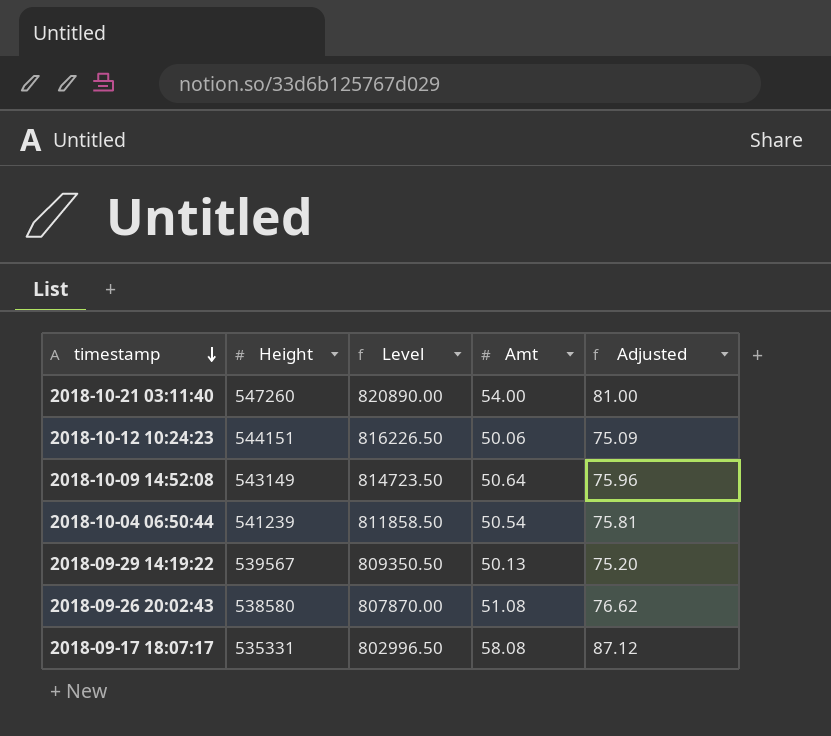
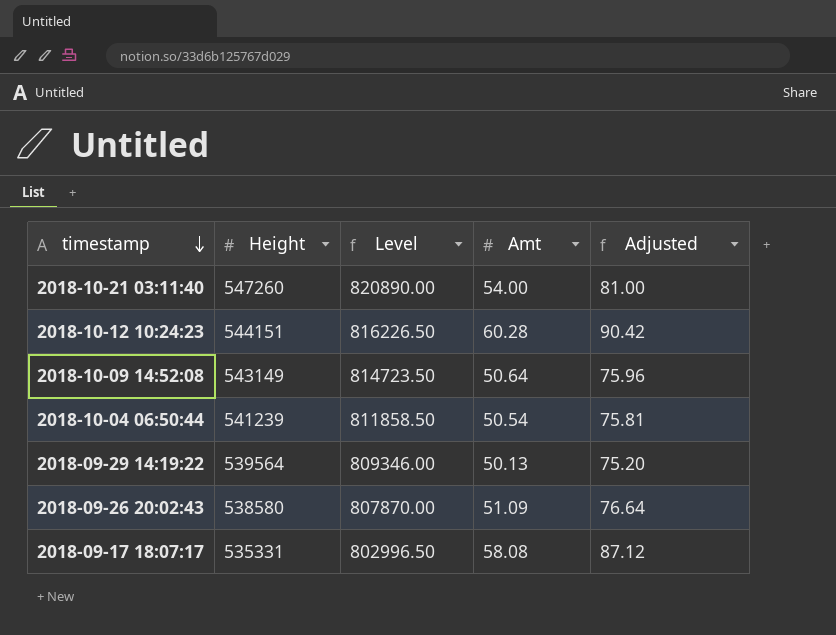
2018-10-12 10:24:23 | Amt: 50.06 -> 60.28
2018-10-12 10:24:23 | Adjusted: 75.09 -> 90.42
2018-09-29 14:19:22 | Height: 539567 -> 539564
2018-09-29 14:19:22 | Level: 809350.50 -> 809346.00
2018-09-26 20:02:43 | Amt: 51.08 -> 51.09
2018-09-26 20:02:43 | Adjusted: 76.62 -> 76.64

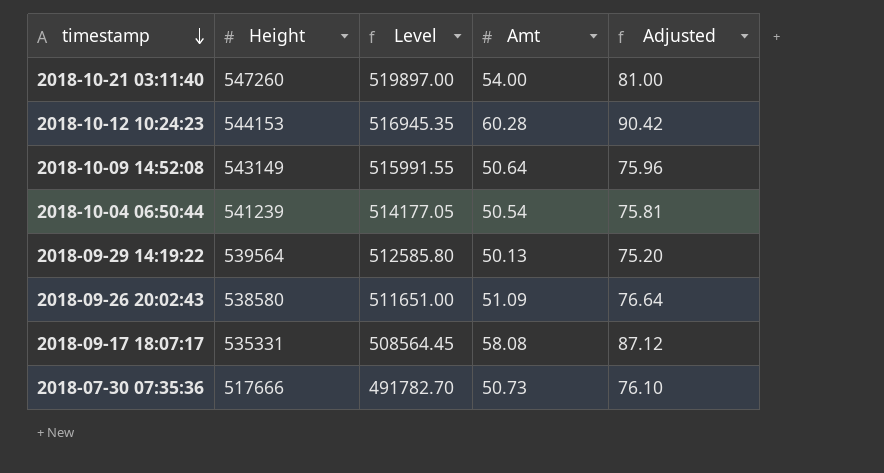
column Level | formula: [Height] * 1.5 -> [Height] * 0.95
2018-10-12 10:24:23 | Height: 544151 -> 544153
row 2018-07-30 07:35:36: none -> 517666 | 491782.70 | 50.73 | 76.10

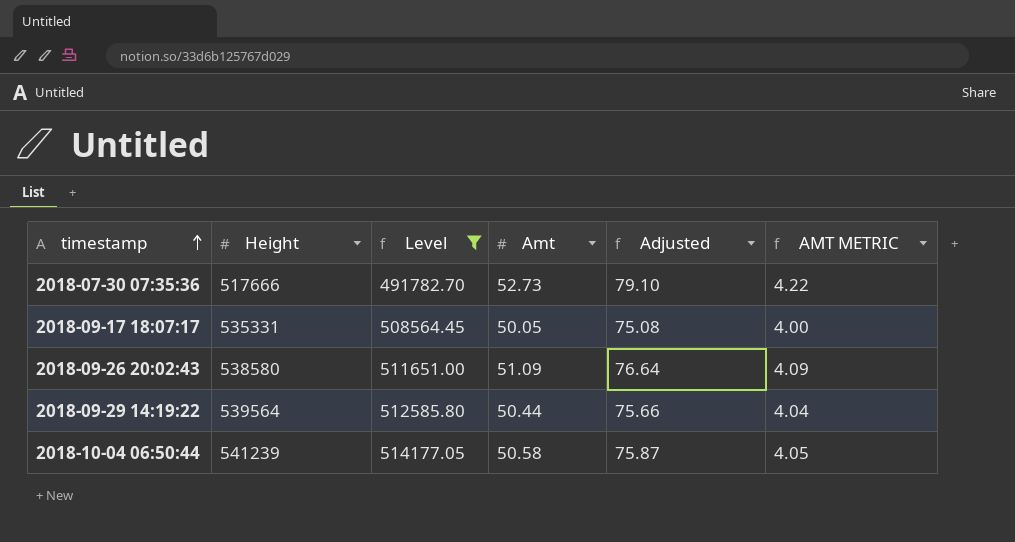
filter: none -> Level <= 514177.05
row order: timestamp descending -> timestamp ascending
column AMT METRIC | formula: none -> [Amt] * 0.08
2018-07-30 07:35:36 | Amt: 50.73 -> 52.73
2018-07-30 07:35:36 | Adjusted: 76.10 -> 79.10
2018-09-17 18:07:17 | Amt: 58.08 -> 50.05
2018-09-17 18:07:17 | Adjusted: 87.12 -> 75.08
2018-09-29 14:19:22 | Amt: 50.13 -> 50.44
2018-09-29 14:19:22 | Adjusted: 75.20 -> 75.66
2018-10-04 06:50:44 | Amt: 50.54 -> 50.58
2018-10-04 06:50:44 | Adjusted: 75.81 -> 75.87

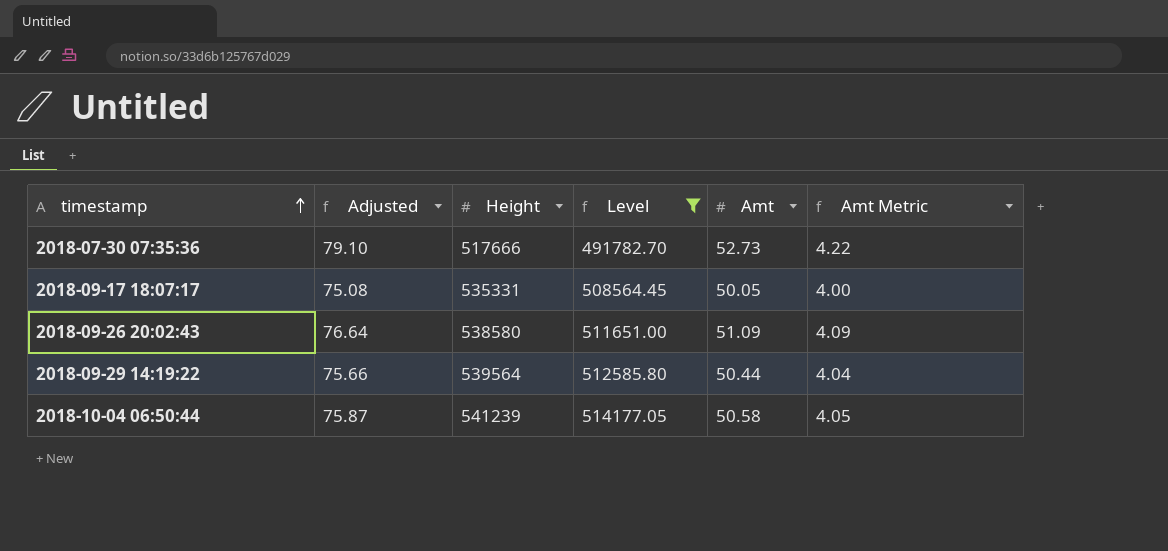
column Adjusted | position: 5 -> 2
column name: AMT METRIC -> Amt Metric

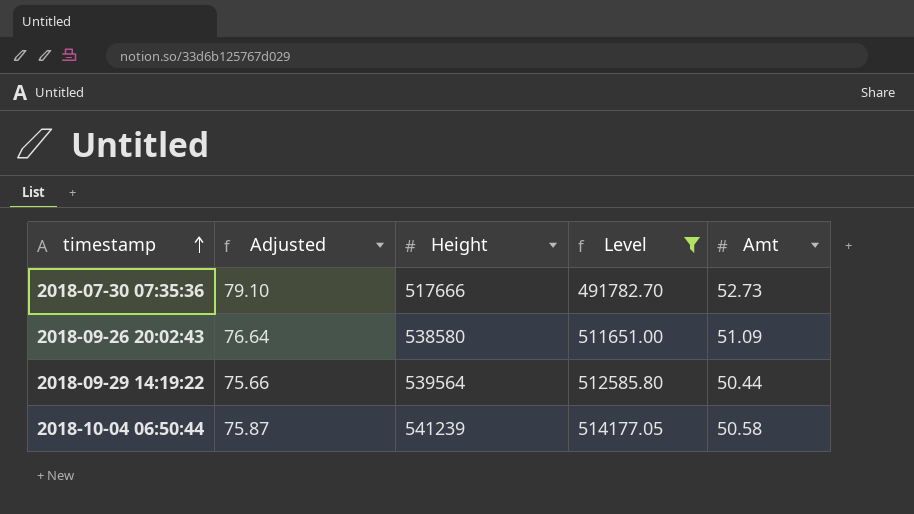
column Amt Metric | formula: [Amt] * 0.08 -> none
row 2018-09-17 18:07:17: 75.08 | 535331 | 508564.45 | 50.05 | 4.00 -> none

